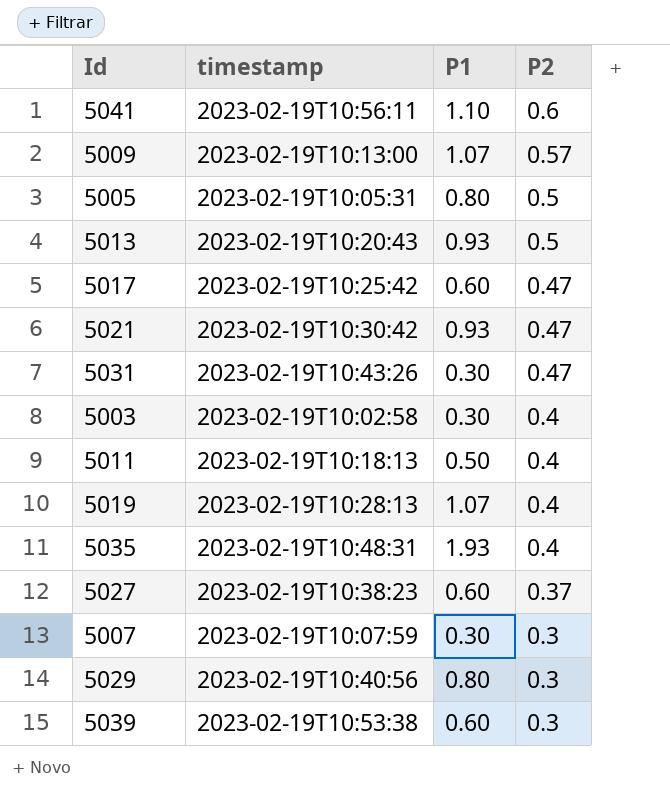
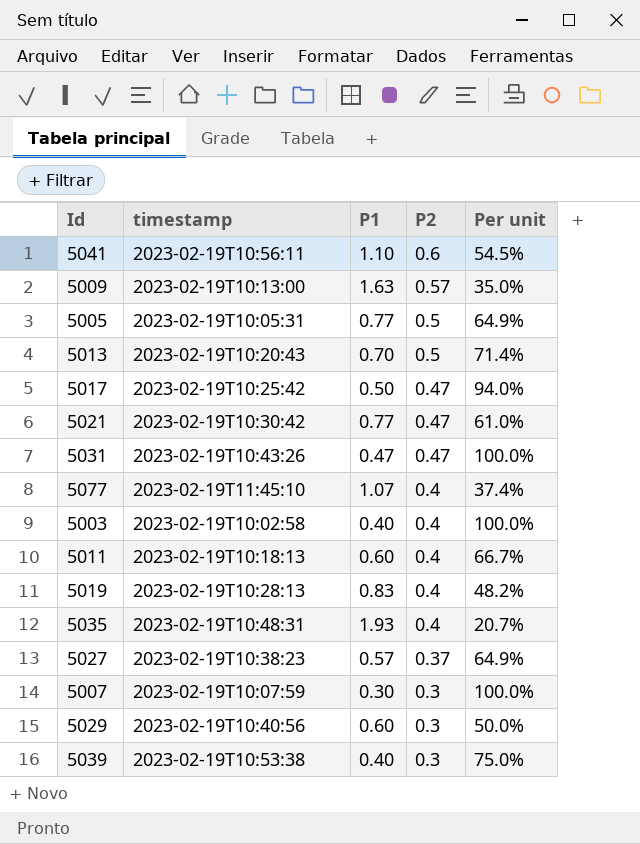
column Per unit | formula: none -> [P2] / [P1]
5009 | P1: 1.07 -> 1.63
5005 | P1: 0.80 -> 0.77
5013 | P1: 0.93 -> 0.70
5017 | P1: 0.60 -> 0.50
5021 | P1: 0.93 -> 0.77
5031 | P1: 0.30 -> 0.47
row 5077: none -> 2023-02-19T11:45:10 | 1.07 | 0.4 | 37.4%
5003 | P1: 0.30 -> 0.40
5011 | P1: 0.50 -> 0.60
5019 | P1: 1.07 -> 0.83
5027 | P1: 0.60 -> 0.57
5029 | P1: 0.80 -> 0.60
5039 | P1: 0.60 -> 0.40

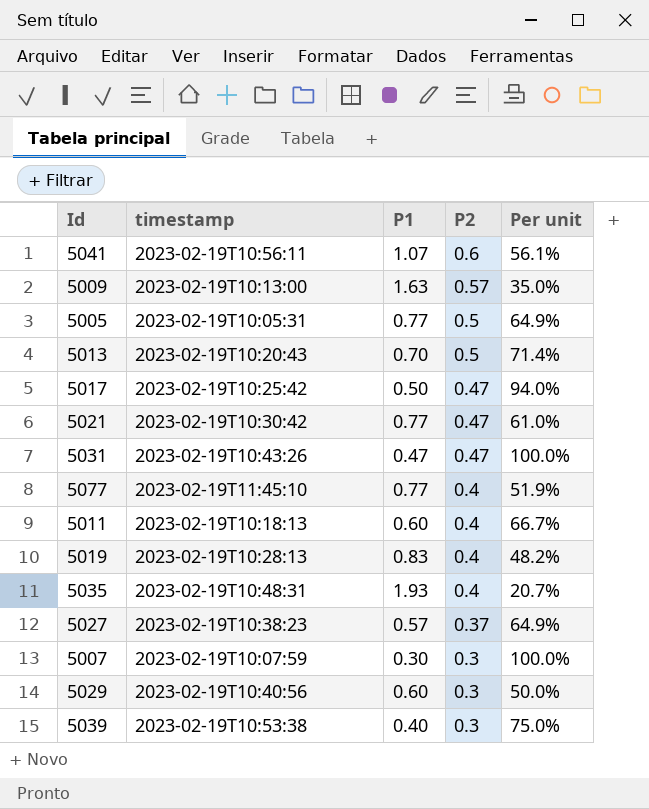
row 5003: 2023-02-19T10:02:58 | 0.40 | 0.4 | 100.0% -> none
5041 | P1: 1.10 -> 1.07
5041 | Per unit: 54.5% -> 56.1%
5077 | P1: 1.07 -> 0.77
5077 | Per unit: 37.4% -> 51.9%

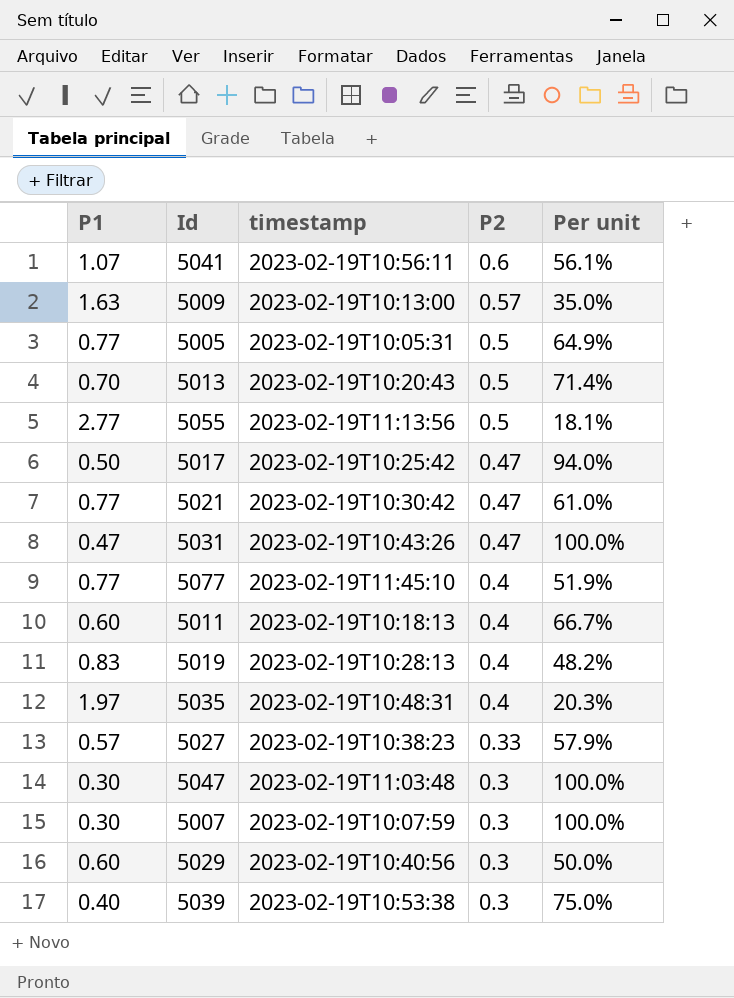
column P1 | position: 3 -> 1
row 5055: none -> 2.77 | 2023-02-19T11:13:56 | 0.5 | 18.1%
5035 | P1: 1.93 -> 1.97
5035 | Per unit: 20.7% -> 20.3%
5027 | P2: 0.37 -> 0.33
5027 | Per unit: 64.9% -> 57.9%
row 5047: none -> 0.30 | 2023-02-19T11:03:48 | 0.3 | 100.0%

